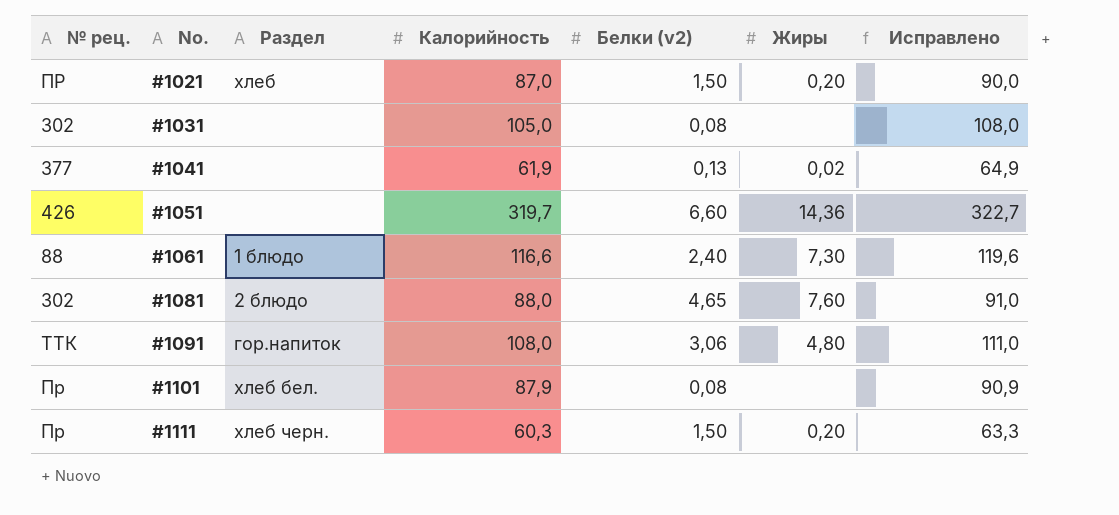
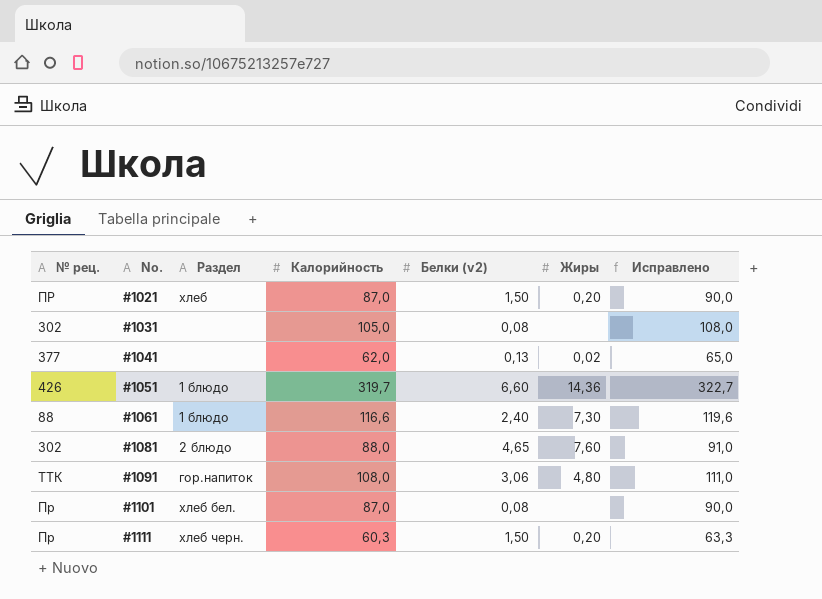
#1041 | Калорийность: 61,9 -> 62,0
#1041 | Исправлено: 64,9 -> 65,0
#1051 | Раздел: none -> 1 блюдо
#1101 | Калорийность: 87,9 -> 87,0
#1101 | Исправлено: 90,9 -> 90,0

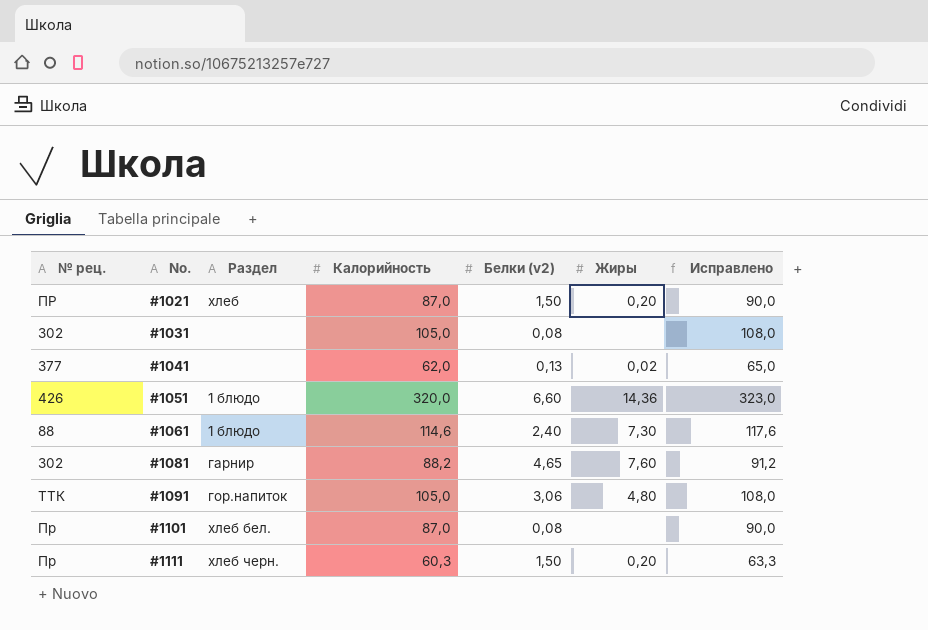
#1051 | Калорийность: 319,7 -> 320,0
#1051 | Исправлено: 322,7 -> 323,0
#1061 | Калорийность: 116,6 -> 114,6
#1061 | Исправлено: 119,6 -> 117,6
#1081 | Раздел: 2 блюдо -> гарнир
#1081 | Калорийность: 88,0 -> 88,2
#1081 | Исправлено: 91,0 -> 91,2
#1091 | Калорийность: 108,0 -> 105,0
#1091 | Исправлено: 111,0 -> 108,0

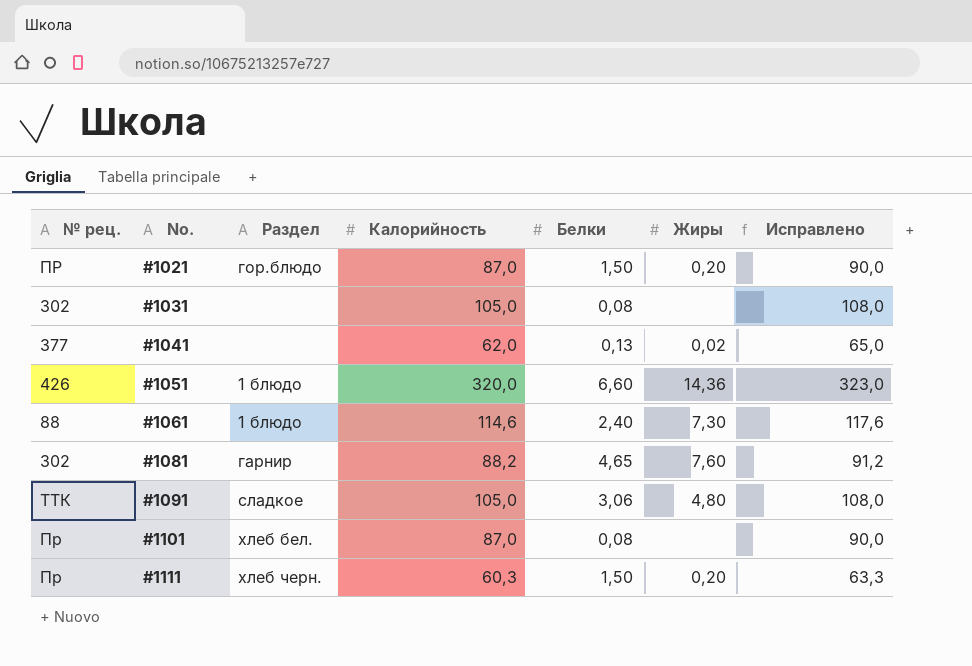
column name: Белки (v2) -> Белки
#1021 | Раздел: хлеб -> гор.блюдо
#1091 | Раздел: гор.напиток -> сладкое

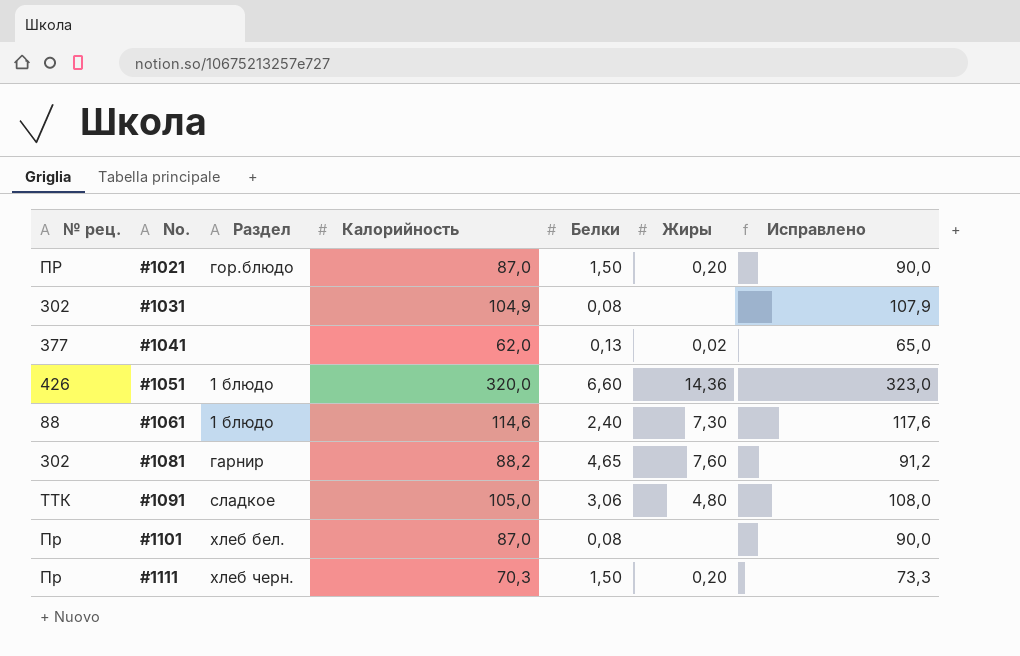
#1031 | Калорийность: 105,0 -> 104,9
#1031 | Исправлено: 108,0 -> 107,9
#1111 | Калорийность: 60,3 -> 70,3
#1111 | Исправлено: 63,3 -> 73,3

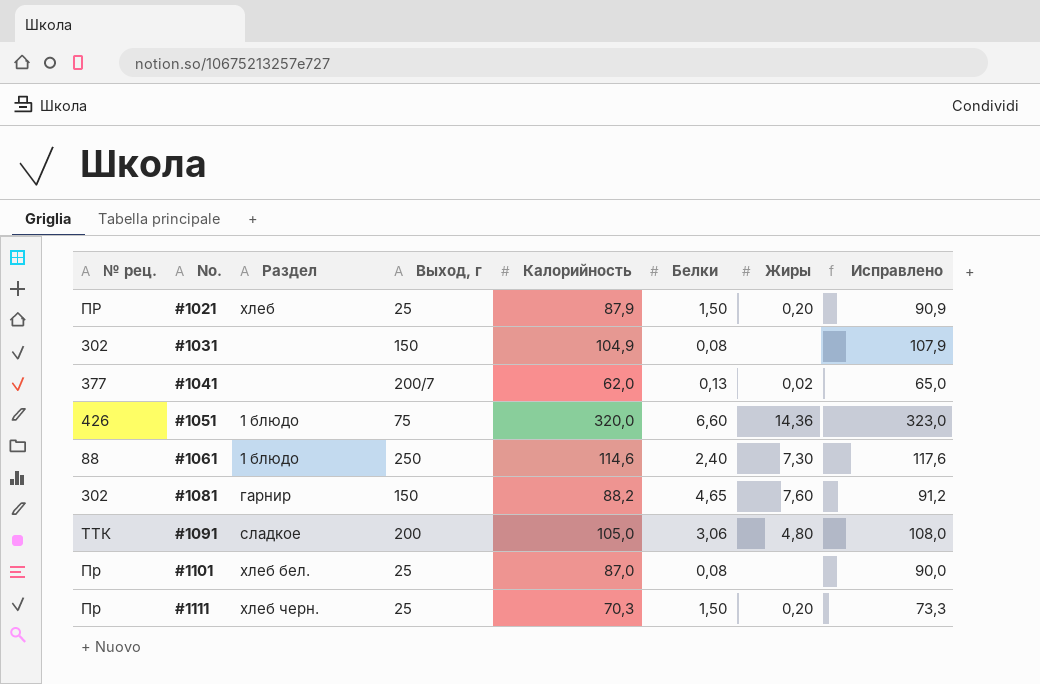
column Выход, г | position: none -> 4
#1021 | Раздел: гор.блюдо -> хлеб
#1021 | Калорийность: 87,0 -> 87,9
#1021 | Исправлено: 90,0 -> 90,9

